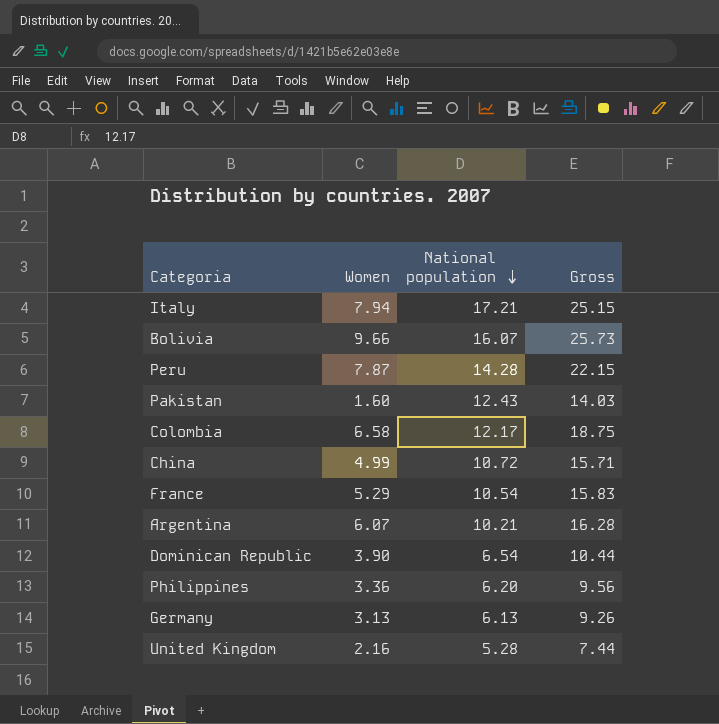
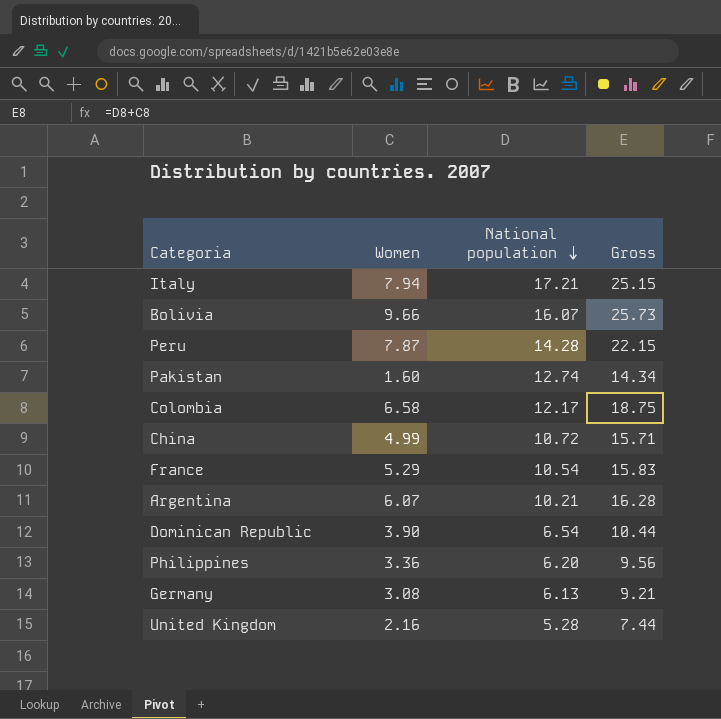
Pakistan | National population: 12.43 -> 12.74
Pakistan | Gross: 14.03 -> 14.34
Germany | Women: 3.13 -> 3.08
Germany | Gross: 9.26 -> 9.21

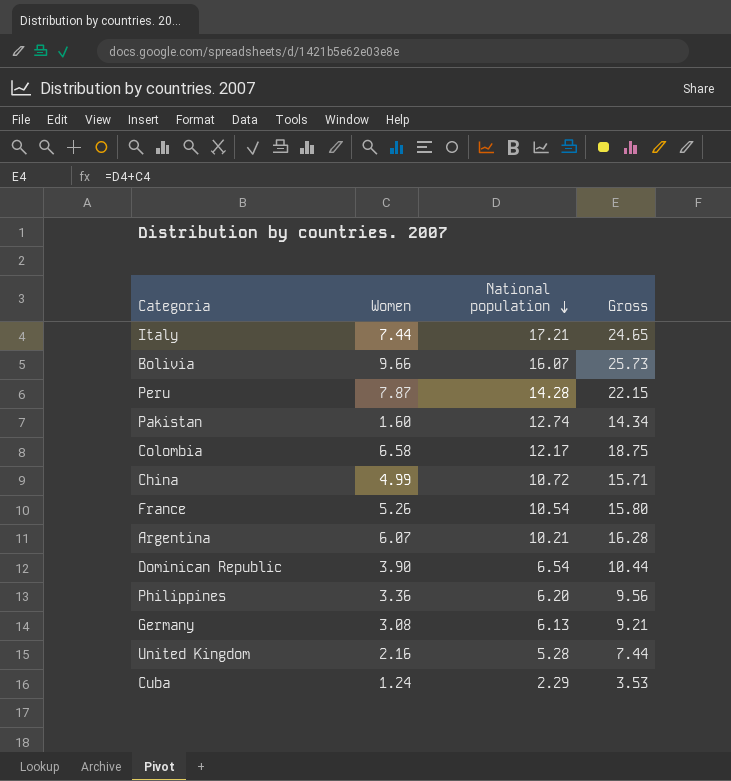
Italy | Women: 7.94 -> 7.44
Italy | Gross: 25.15 -> 24.65
France | Women: 5.29 -> 5.26
France | Gross: 15.83 -> 15.80
row Cuba: none -> 1.24 | 2.29 | 3.53

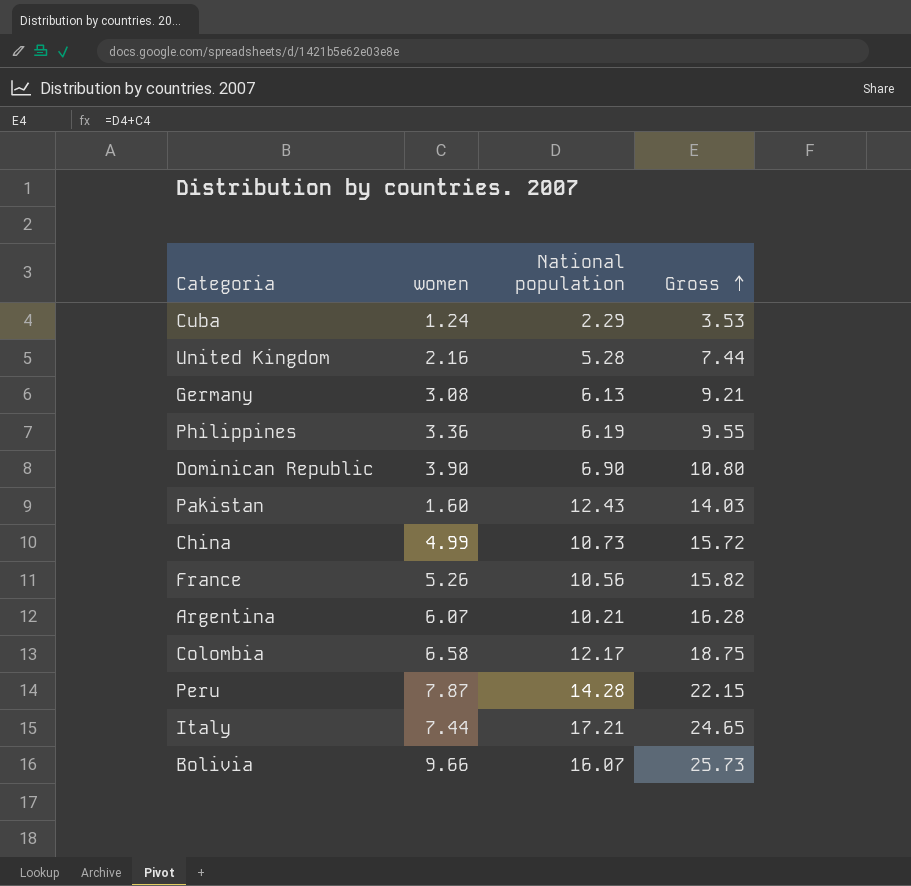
row order: National population descending -> Gross ascending
column name: Women -> women
Philippines | National population: 6.20 -> 6.19
Philippines | Gross: 9.56 -> 9.55
Dominican Republic | National population: 6.54 -> 6.90
Dominican Republic | Gross: 10.44 -> 10.80
Pakistan | National population: 12.74 -> 12.43
Pakistan | Gross: 14.34 -> 14.03
China | National population: 10.72 -> 10.73
China | Gross: 15.71 -> 15.72
France | National population: 10.54 -> 10.56
France | Gross: 15.80 -> 15.82

